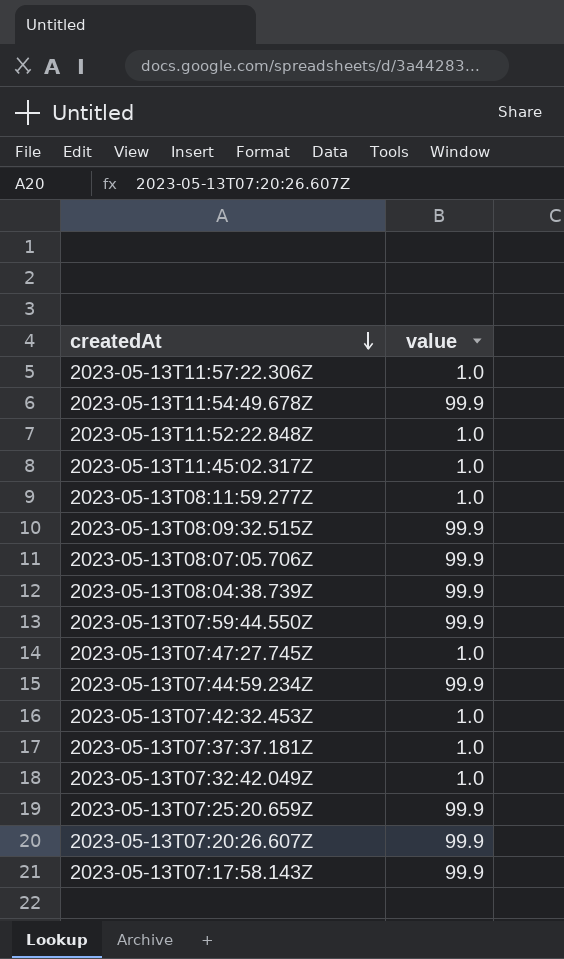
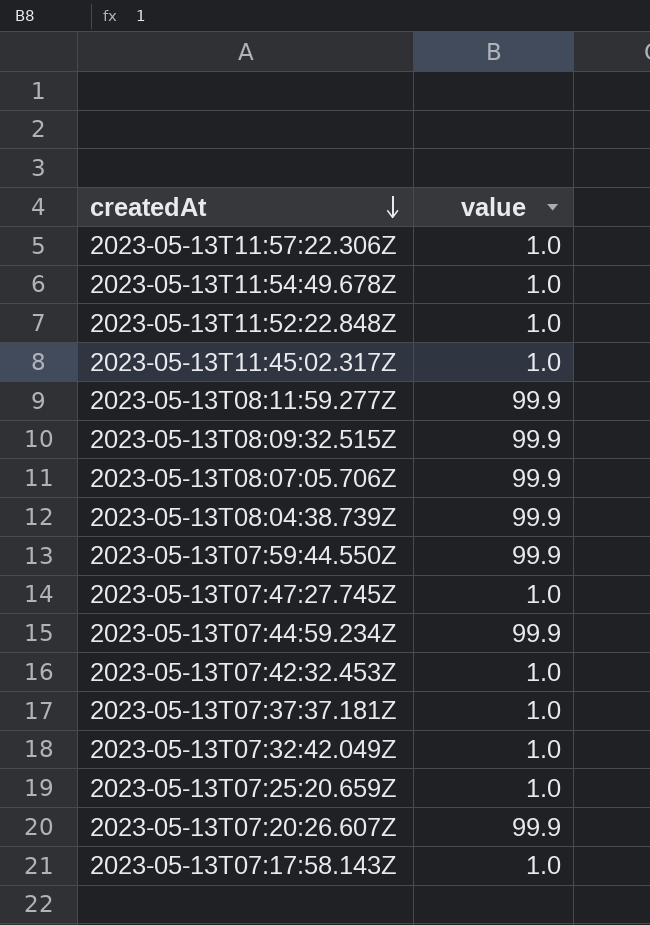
2023-05-13T11:54:49.678Z | value: 99.9 -> 1.0
2023-05-13T08:11:59.277Z | value: 1.0 -> 99.9
2023-05-13T07:25:20.659Z | value: 99.9 -> 1.0
2023-05-13T07:17:58.143Z | value: 99.9 -> 1.0

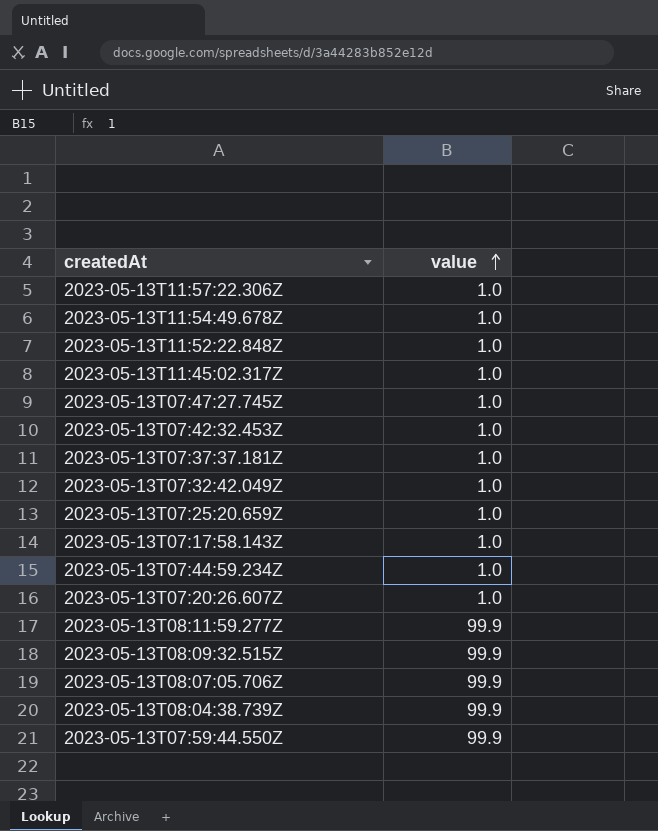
row order: createdAt descending -> value ascending
2023-05-13T07:44:59.234Z | value: 99.9 -> 1.0
2023-05-13T07:20:26.607Z | value: 99.9 -> 1.0

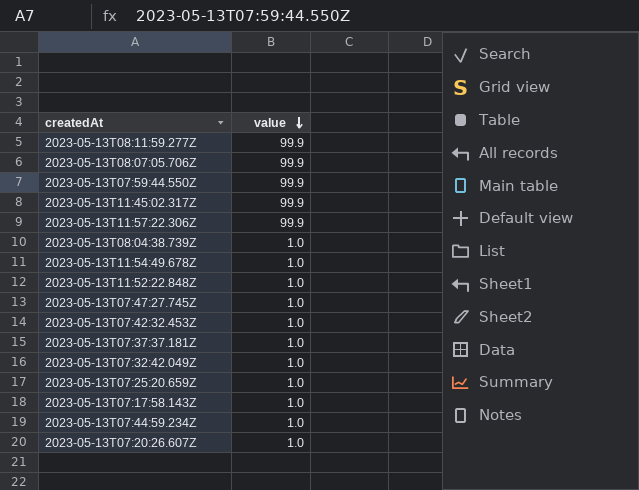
row order: value ascending -> value descending
row 2023-05-13T08:09:32.515Z: 99.9 -> none
2023-05-13T11:45:02.317Z | value: 1.0 -> 99.9
2023-05-13T11:57:22.306Z | value: 1.0 -> 99.9
2023-05-13T08:04:38.739Z | value: 99.9 -> 1.0

